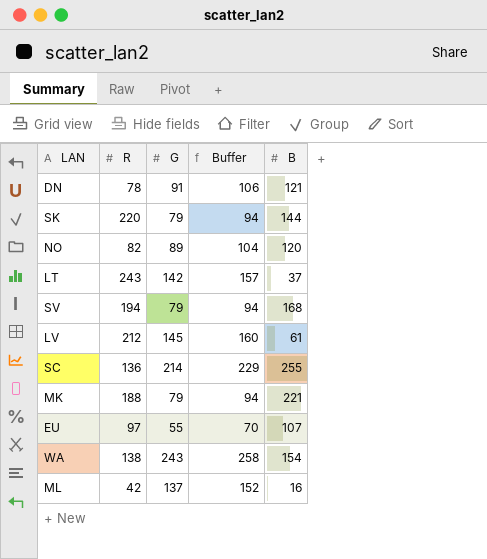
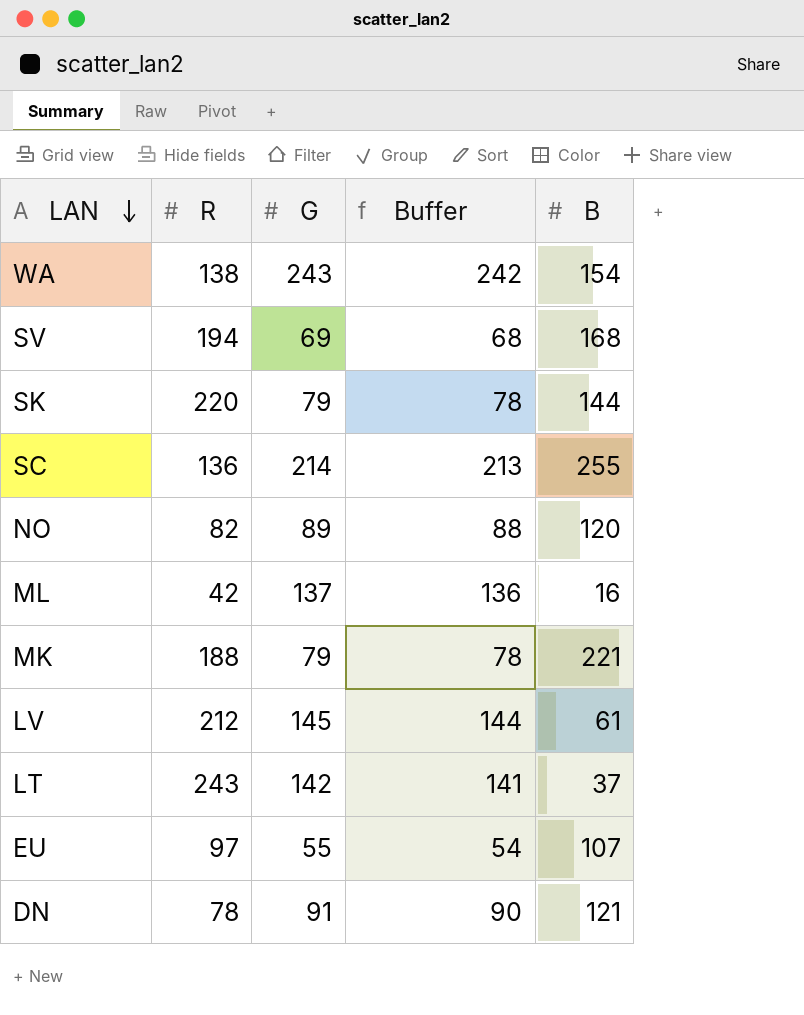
row order: none -> LAN descending
column Buffer | formula: [G] + 15 -> [G] - 1
SV | G: 79 -> 69

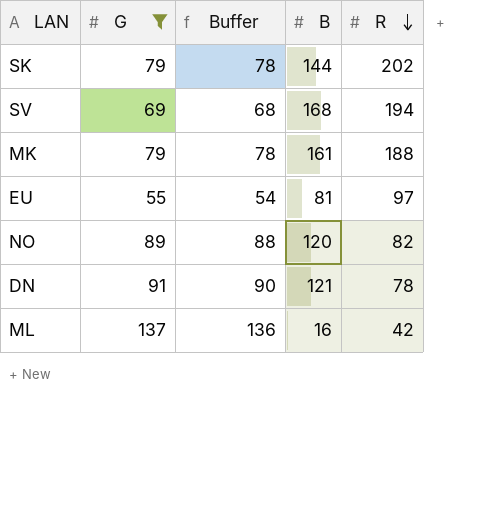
filter: none -> G <= 137
row order: LAN descending -> R descending
column R | position: 2 -> 5
SK | R: 220 -> 202
MK | B: 221 -> 161
EU | B: 107 -> 81

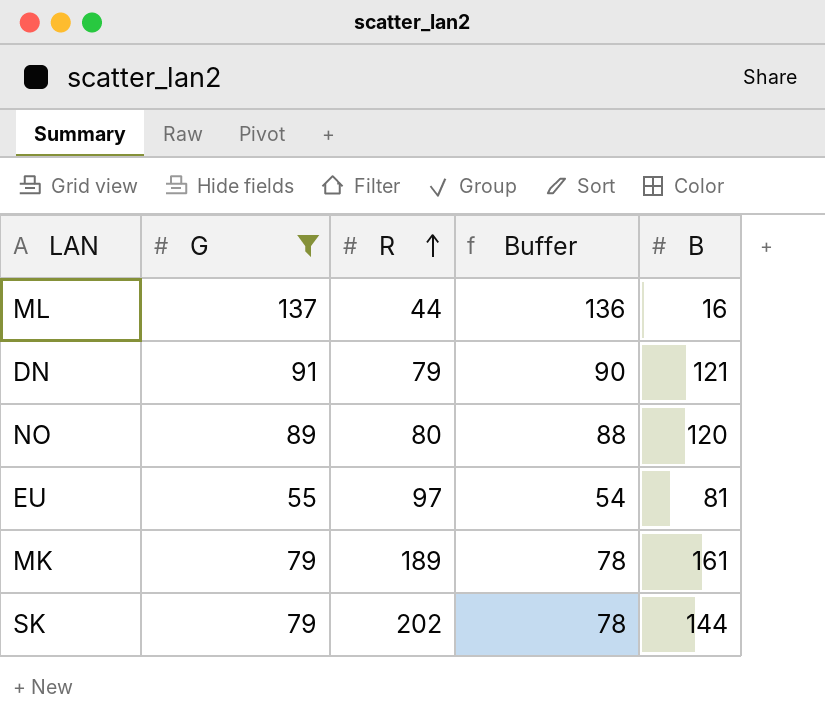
row order: R descending -> R ascending
column R | position: 5 -> 3
row SV: 69 | 68 | 168 | 194 -> none
ML | R: 42 -> 44
DN | R: 78 -> 79
NO | R: 82 -> 80
MK | R: 188 -> 189

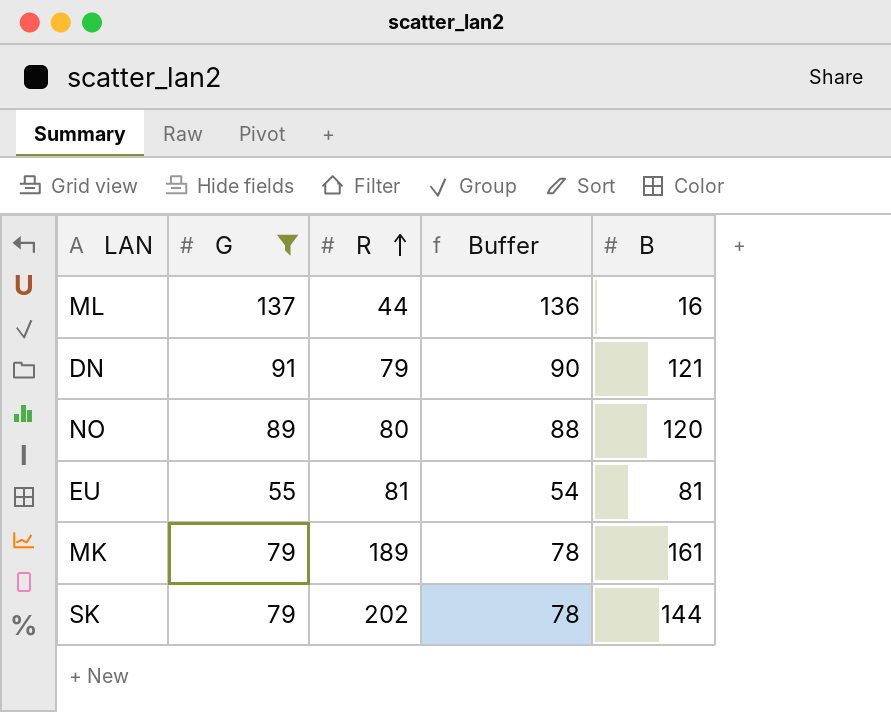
EU | R: 97 -> 81

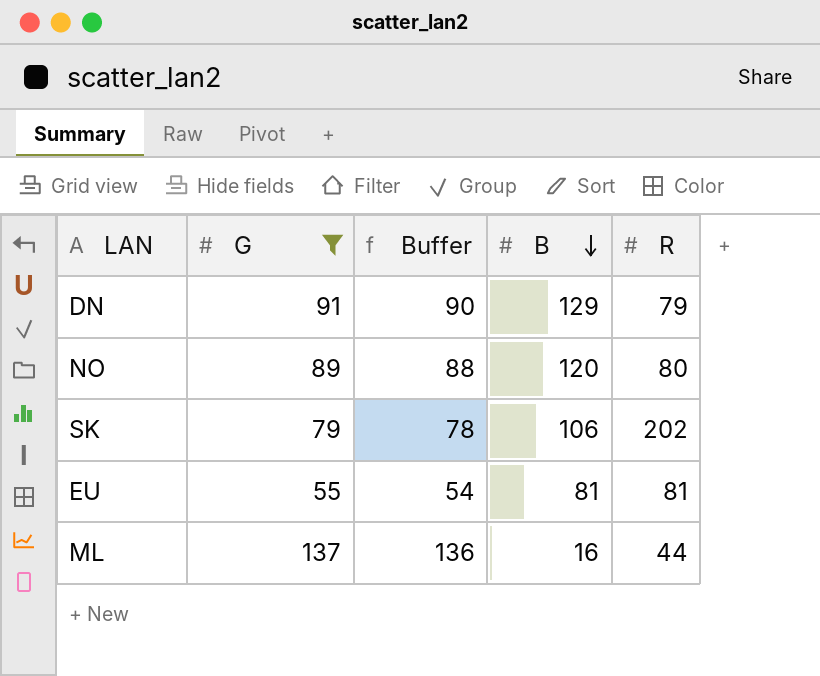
row order: R ascending -> B descending
column R | position: 3 -> 5
row MK: 79 | 189 | 78 | 161 -> none
DN | B: 121 -> 129
SK | B: 144 -> 106

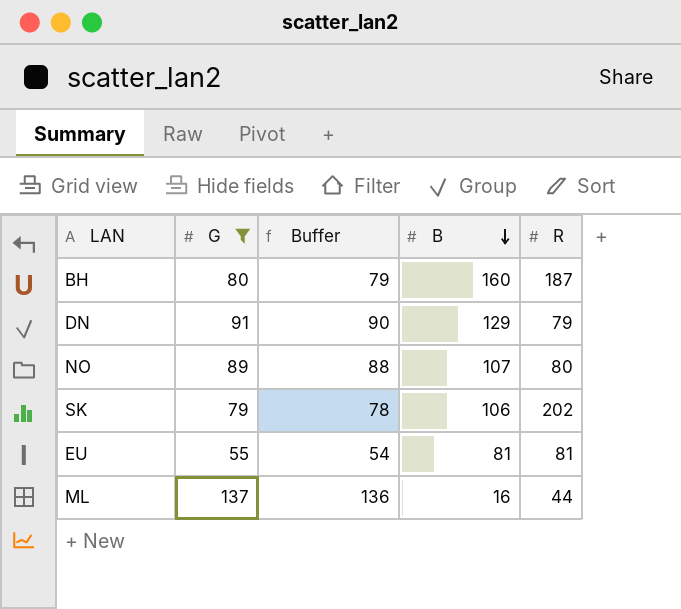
row BH: none -> 80 | 79 | 160 | 187
NO | B: 120 -> 107

